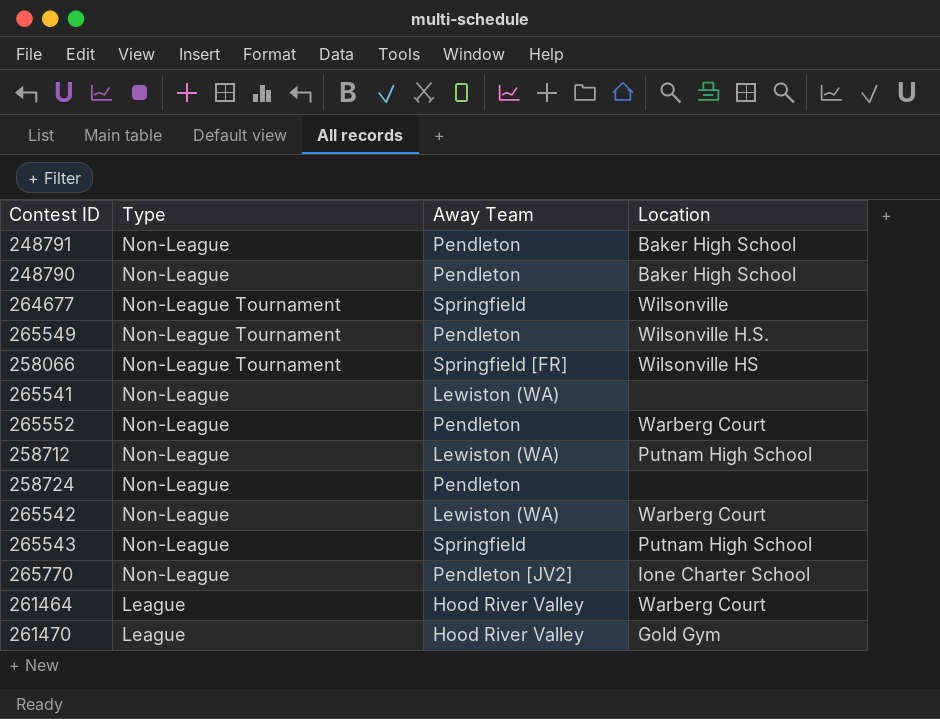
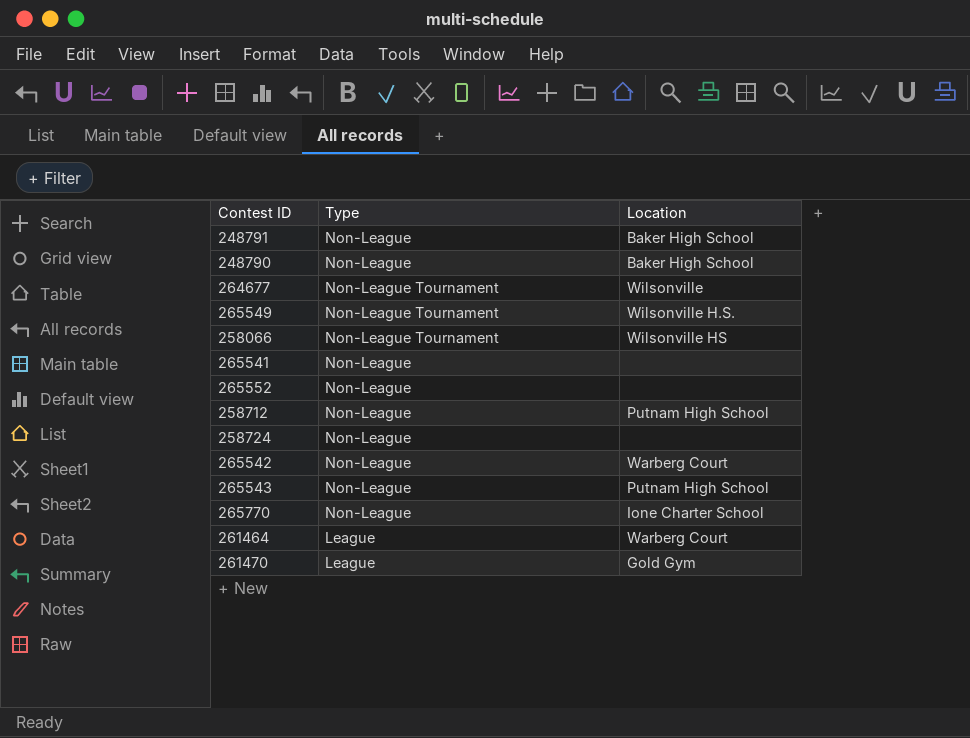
column Away Team | position: 3 -> none
265552 | Location: Warberg Court -> none

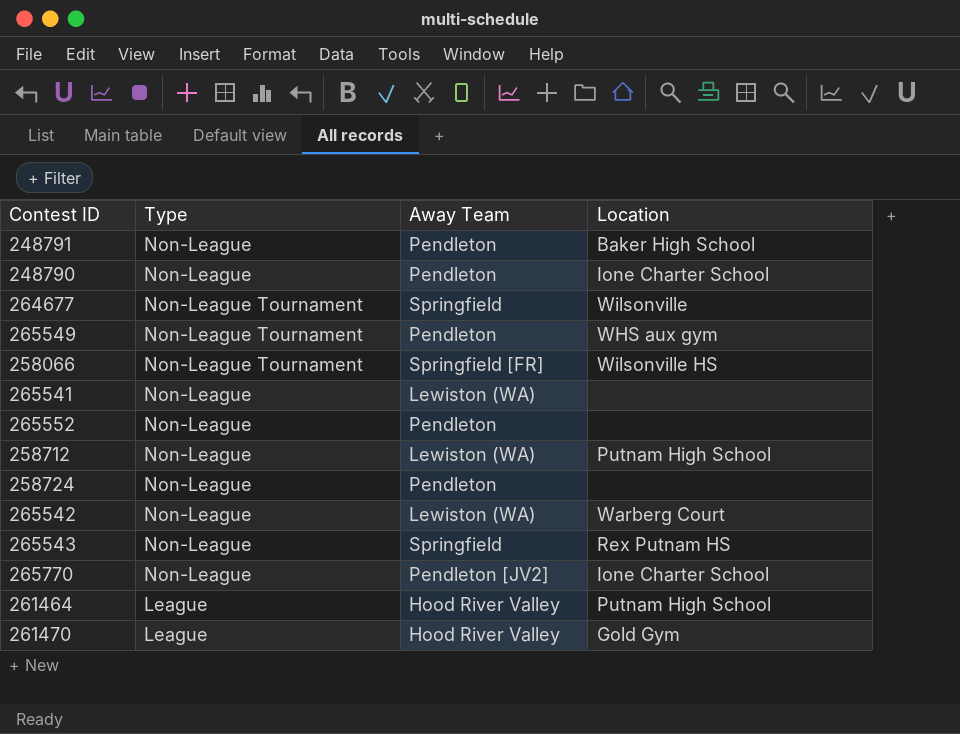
column Away Team | position: none -> 3
248790 | Location: Baker High School -> Ione Charter School
265549 | Location: Wilsonville H.S. -> WHS aux gym
265543 | Location: Putnam High School -> Rex Putnam HS
261464 | Location: Warberg Court -> Putnam High School

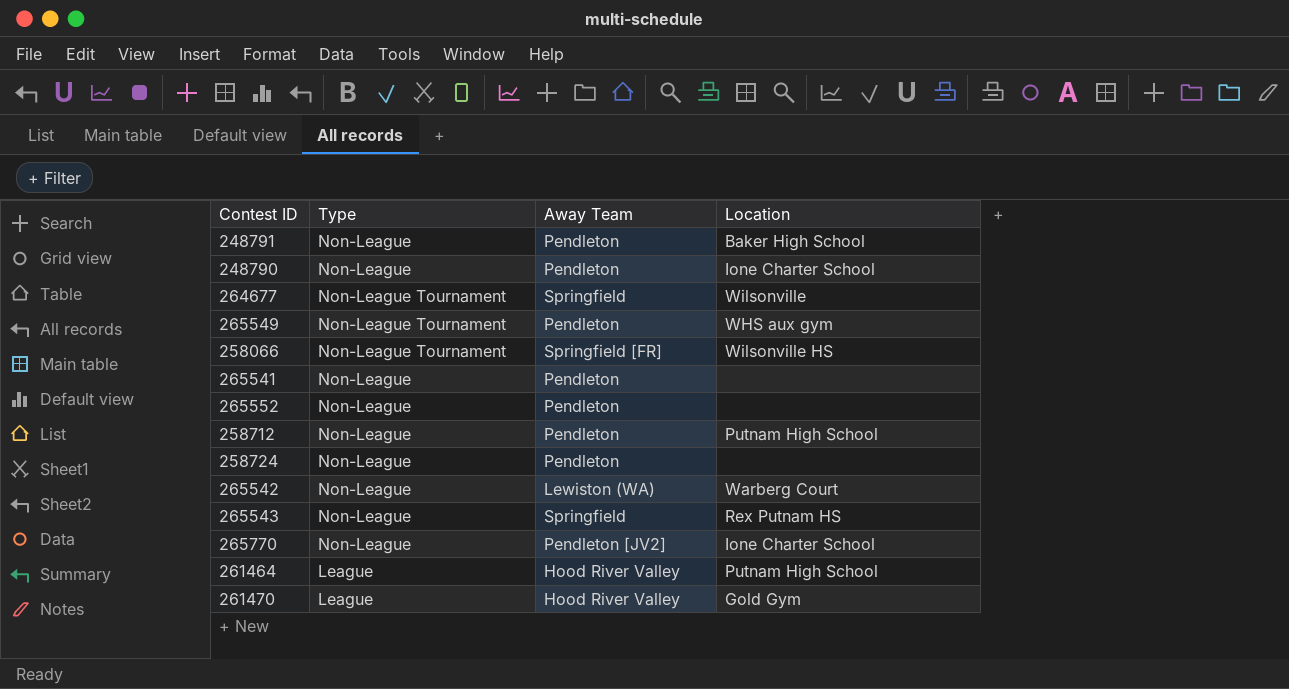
265541 | Away Team: Lewiston (WA) -> Pendleton
258712 | Away Team: Lewiston (WA) -> Pendleton

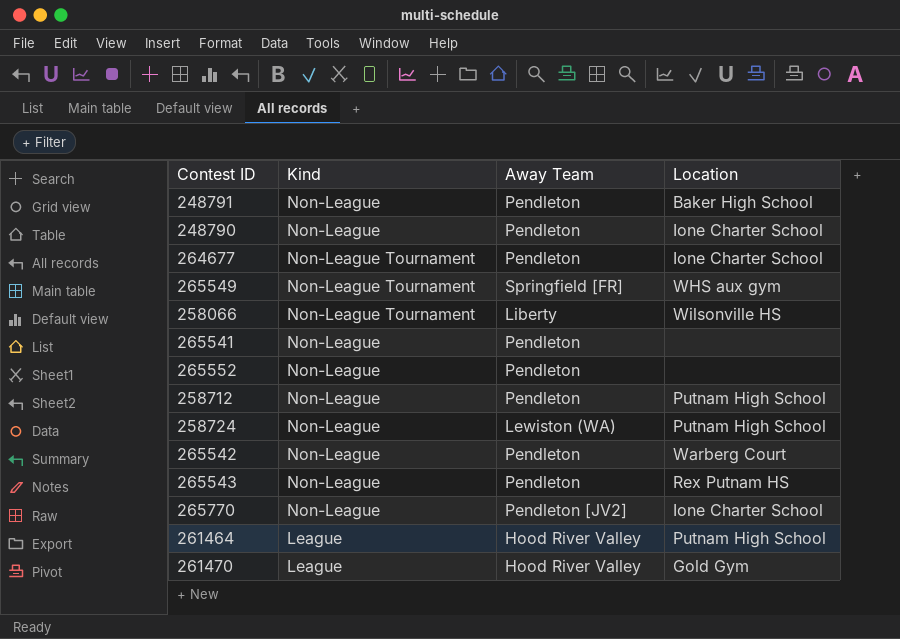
column name: Type -> Kind
264677 | Away Team: Springfield -> Pendleton
264677 | Location: Wilsonville -> Ione Charter School
265549 | Away Team: Pendleton -> Springfield [FR]
258066 | Away Team: Springfield [FR] -> Liberty
258724 | Away Team: Pendleton -> Lewiston (WA)
258724 | Location: none -> Putnam High School
265542 | Away Team: Lewiston (WA) -> Pendleton
265543 | Away Team: Springfield -> Pendleton

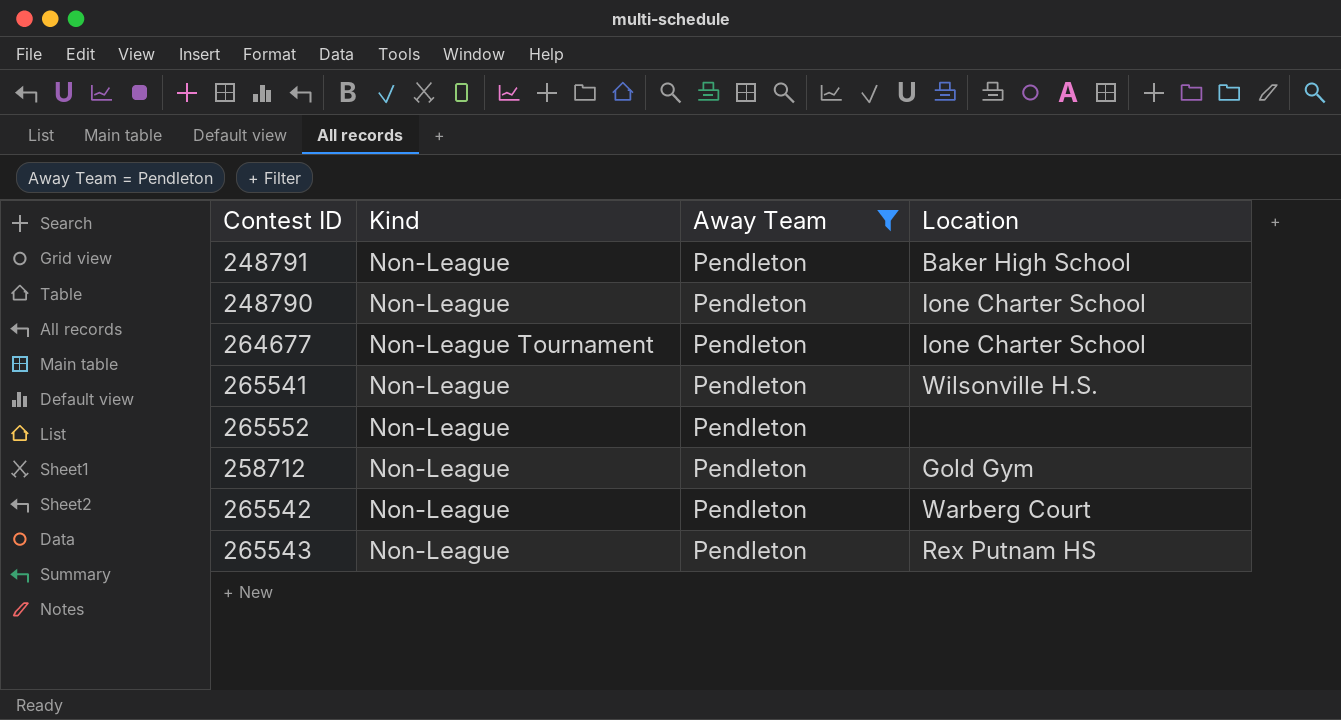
filter: none -> Away Team = Pendleton
265541 | Location: none -> Wilsonville H.S.
258712 | Location: Putnam High School -> Gold Gym

